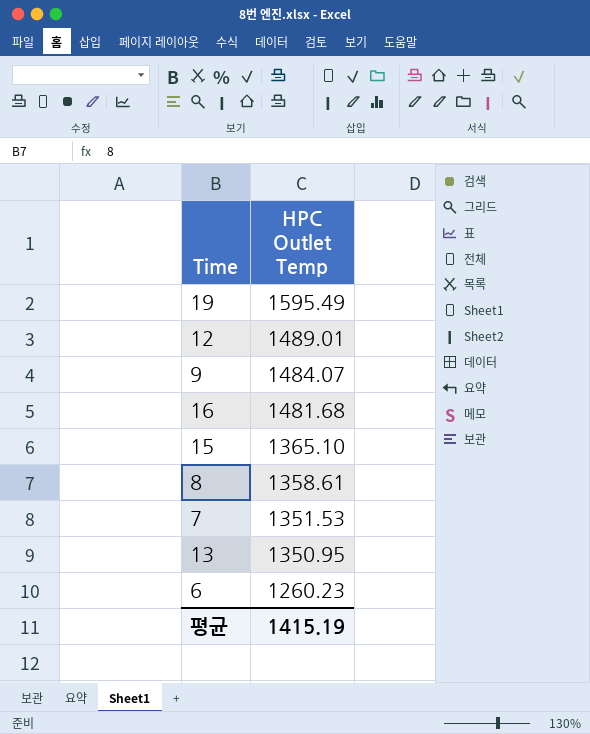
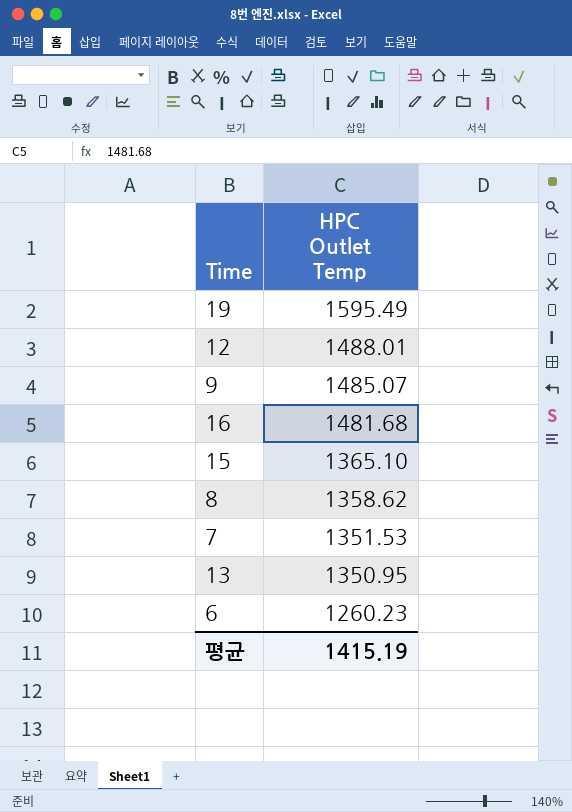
12 | HPC Outlet Temp: 1489.01 -> 1488.01
9 | HPC Outlet Temp: 1484.07 -> 1485.07
8 | HPC Outlet Temp: 1358.61 -> 1358.62

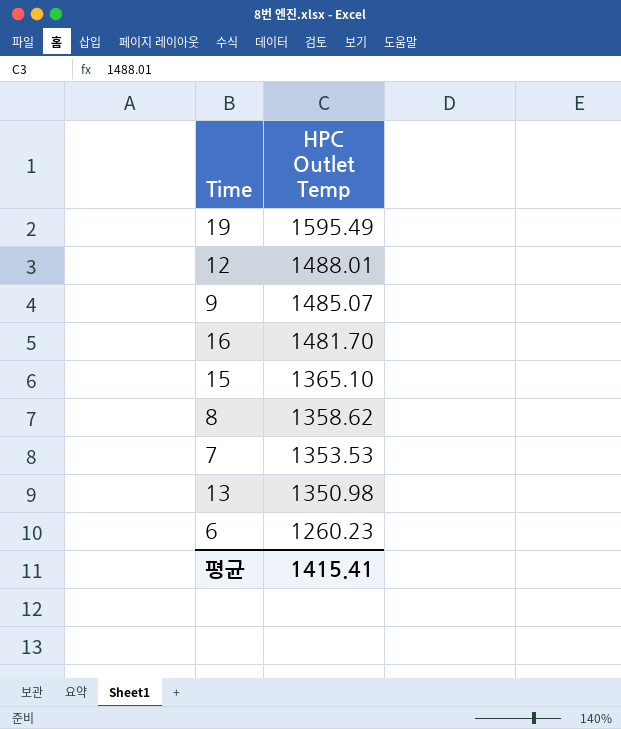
16 | HPC Outlet Temp: 1481.68 -> 1481.70
7 | HPC Outlet Temp: 1351.53 -> 1353.53
13 | HPC Outlet Temp: 1350.95 -> 1350.98
평균 | HPC Outlet Temp: 1415.19 -> 1415.41

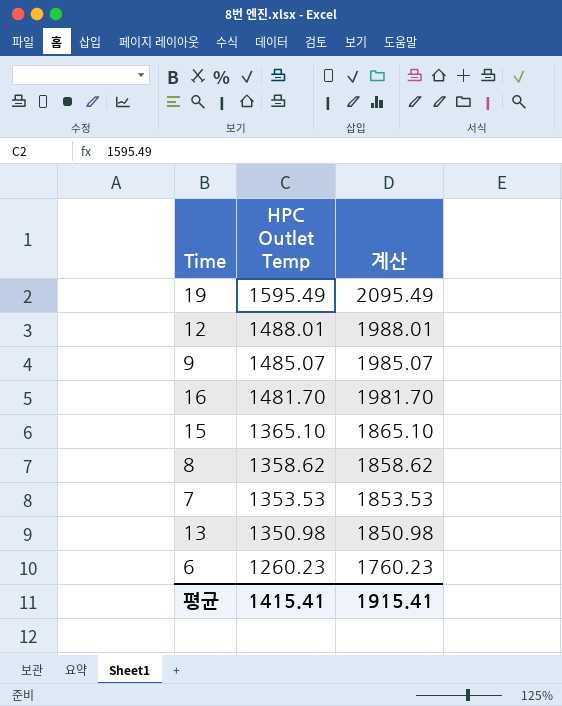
column 계산 | formula: none -> [HPC Outlet Temp] + 500

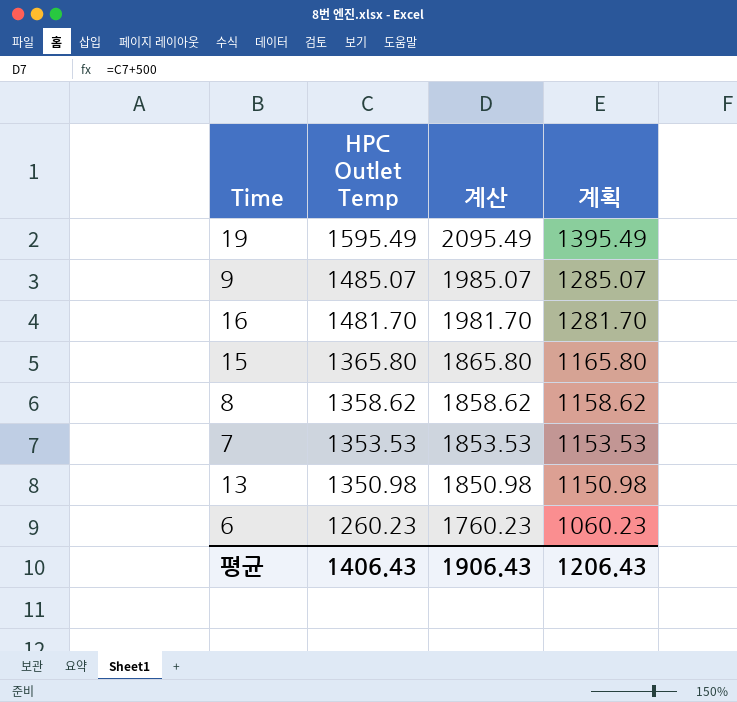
column 계획 | formula: none -> [HPC Outlet Temp] - 200
row 12: 1488.01 | 1988.01 -> none
15 | HPC Outlet Temp: 1365.10 -> 1365.80
15 | 계산: 1865.10 -> 1865.80
평균 | HPC Outlet Temp: 1415.41 -> 1406.43
평균 | 계산: 1915.41 -> 1906.43

